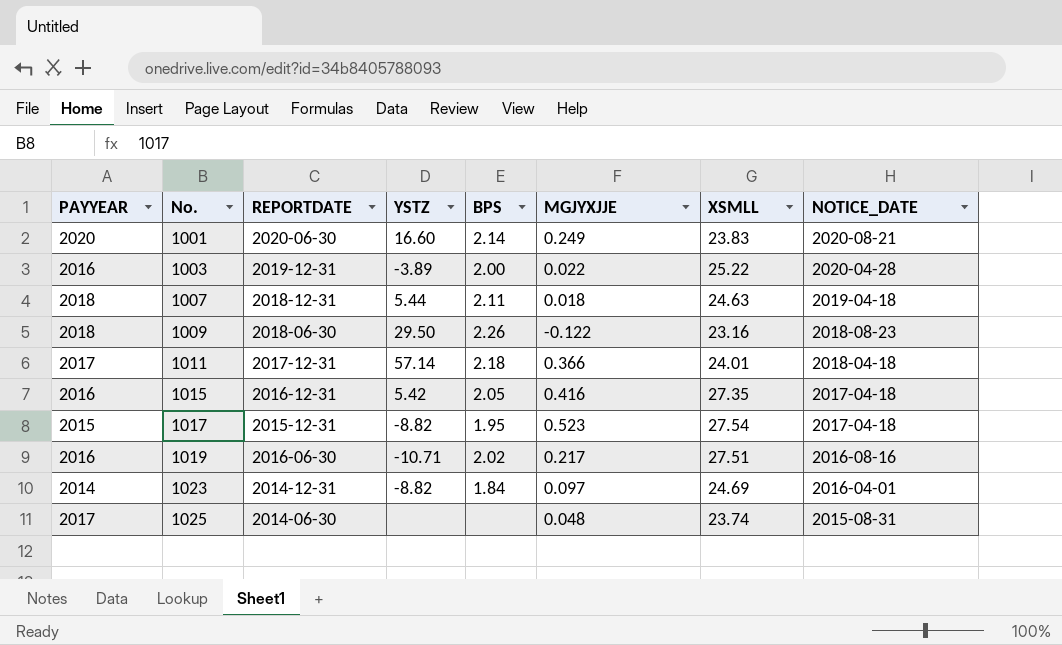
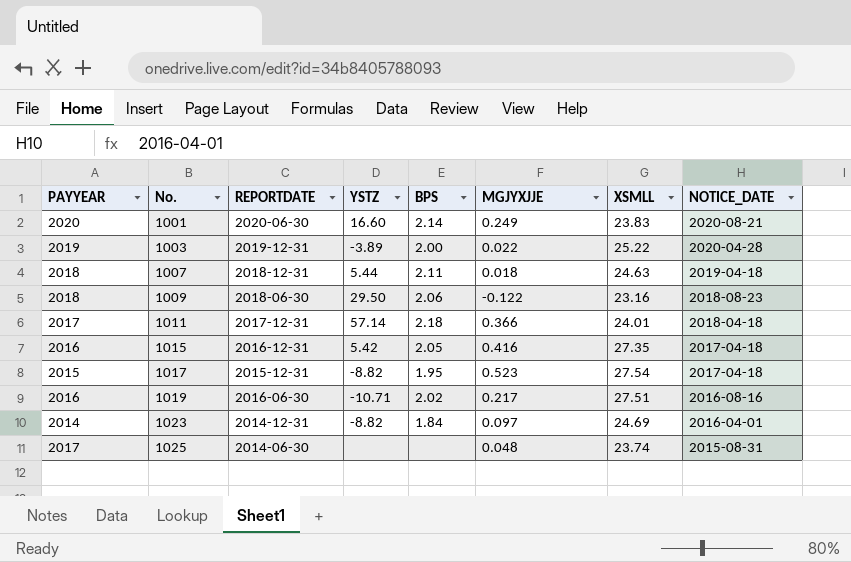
1003 | PAYYEAR: 2016 -> 2019
1009 | BPS: 2.26 -> 2.06

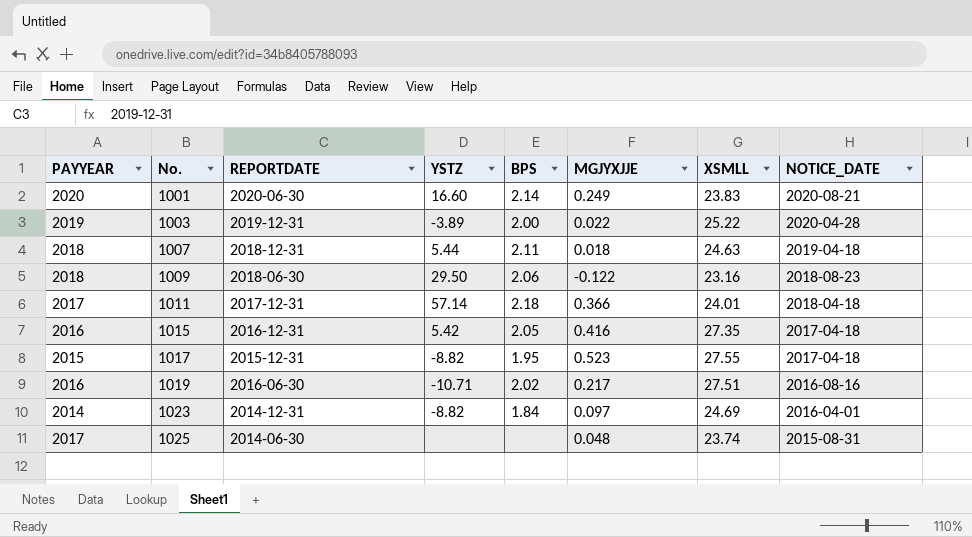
1017 | XSMLL: 27.54 -> 27.55

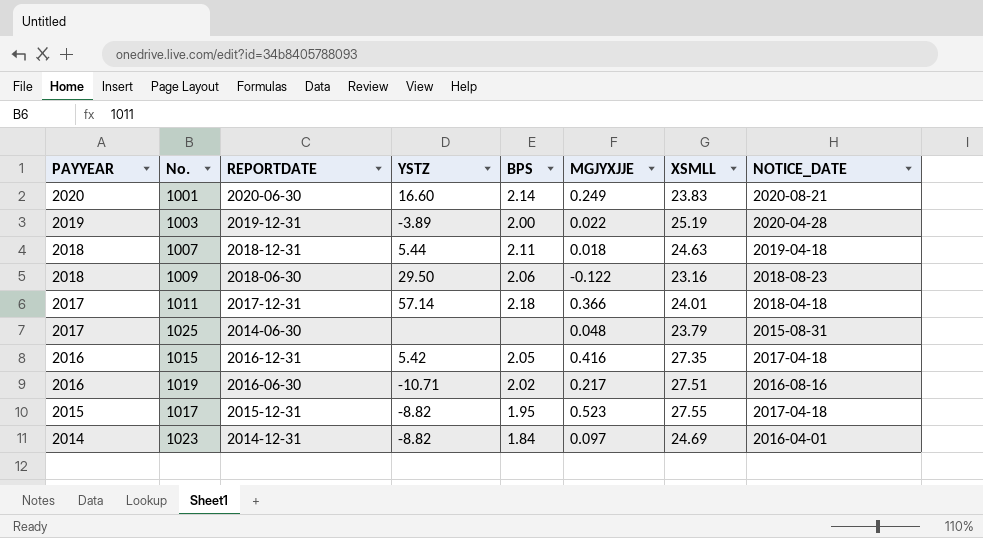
row order: No. ascending -> PAYYEAR descending
1003 | XSMLL: 25.22 -> 25.19
1025 | XSMLL: 23.74 -> 23.79

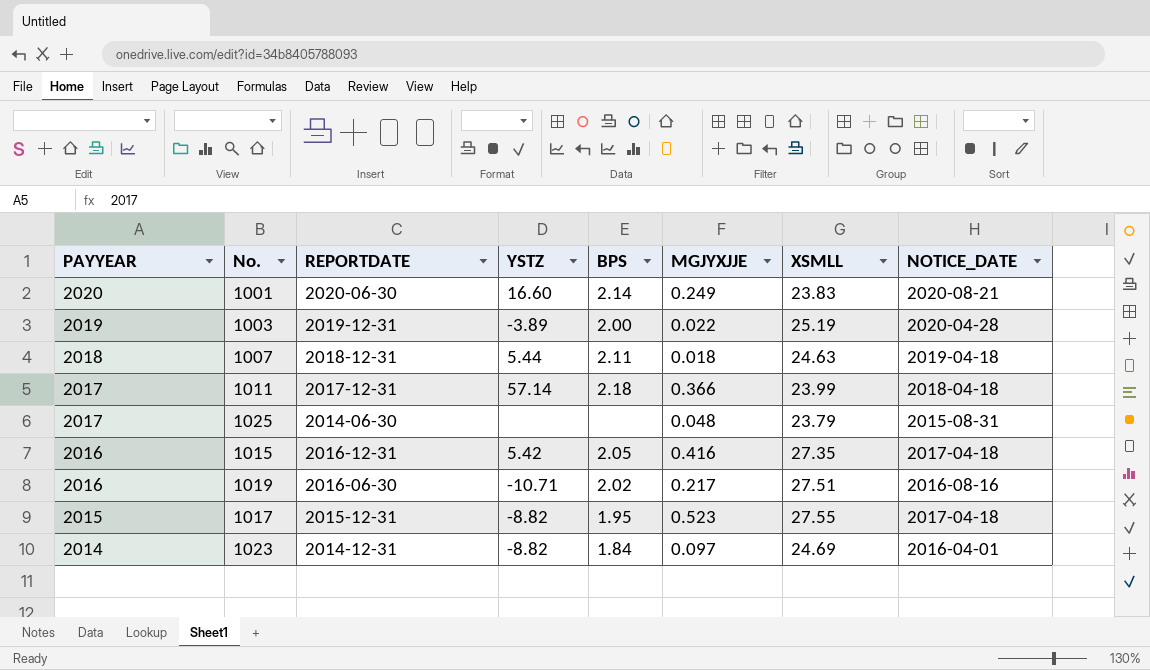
row 1009: 2018 | 2018-06-30 | 29.50 | 2.06 | -0.122 | 23.16 | 2018-08-23 -> none
1011 | XSMLL: 24.01 -> 23.99

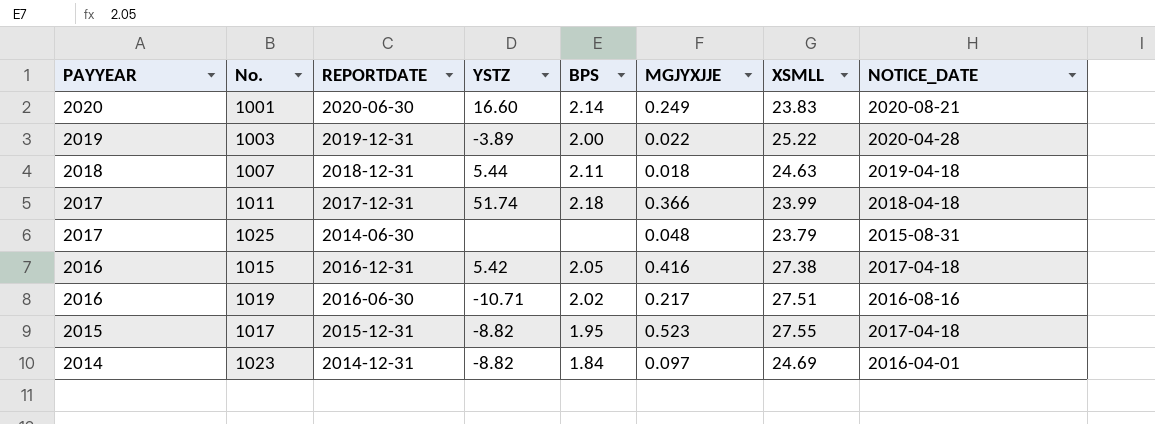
1003 | XSMLL: 25.19 -> 25.22
1011 | YSTZ: 57.14 -> 51.74
1015 | XSMLL: 27.35 -> 27.38

